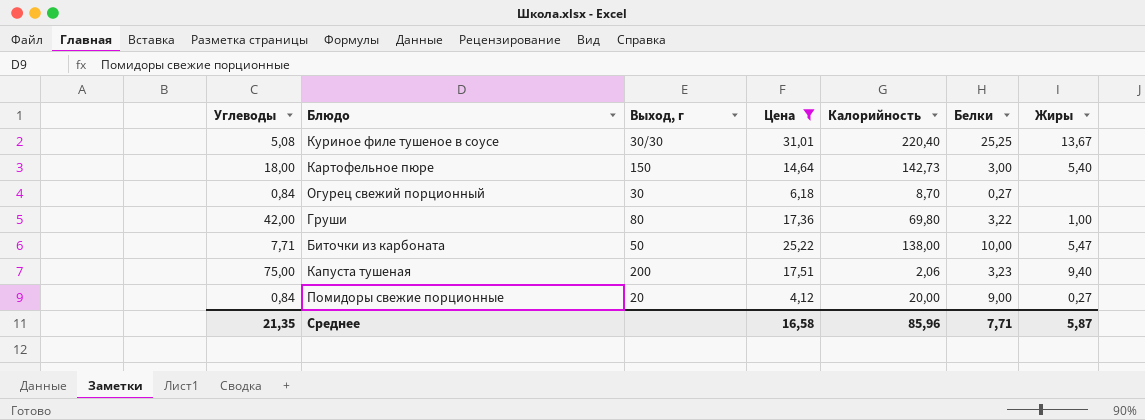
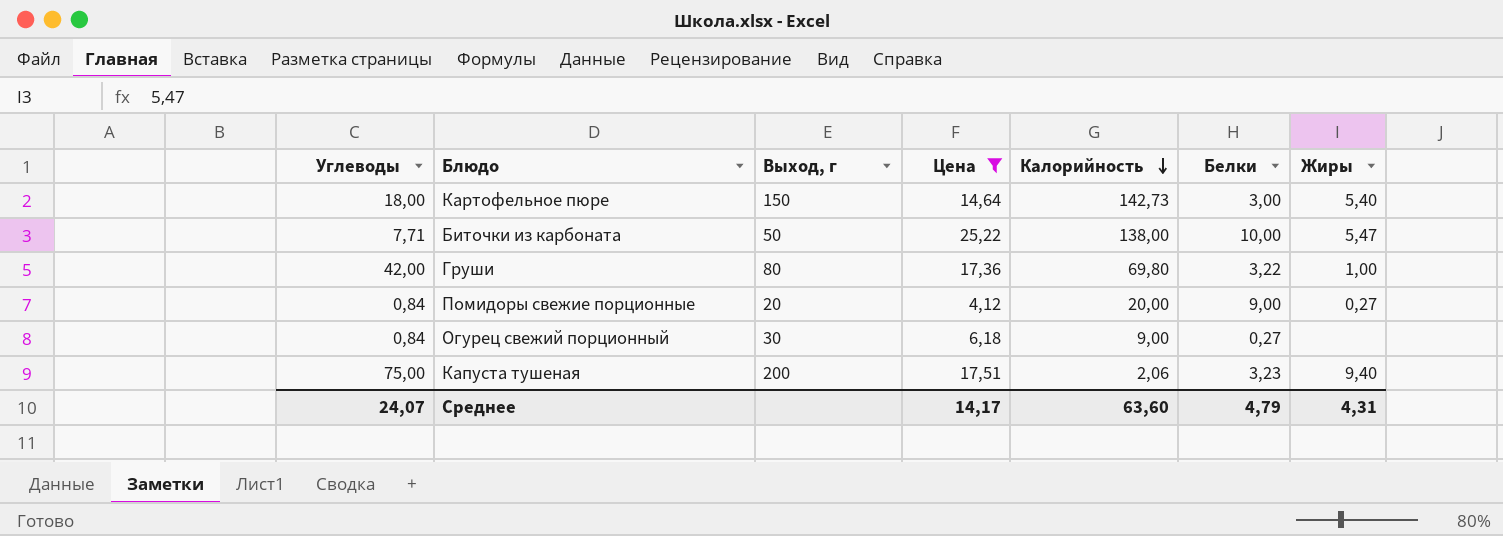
row order: none -> Калорийность descending
row Куриное филе тушеное в соусе: 5,08 | 30/30 | 31,01 | 220,40 | 25,25 | 13,67 -> none
Огурец свежий порционный | Калорийность: 8,70 -> 9,00
Среднее | Углеводы: 21,35 -> 24,07
Среднее | Цена: 16,58 -> 14,17
Среднее | Калорийность: 85,96 -> 63,60
Среднее | Белки: 7,71 -> 4,79
Среднее | Жиры: 5,87 -> 4,31

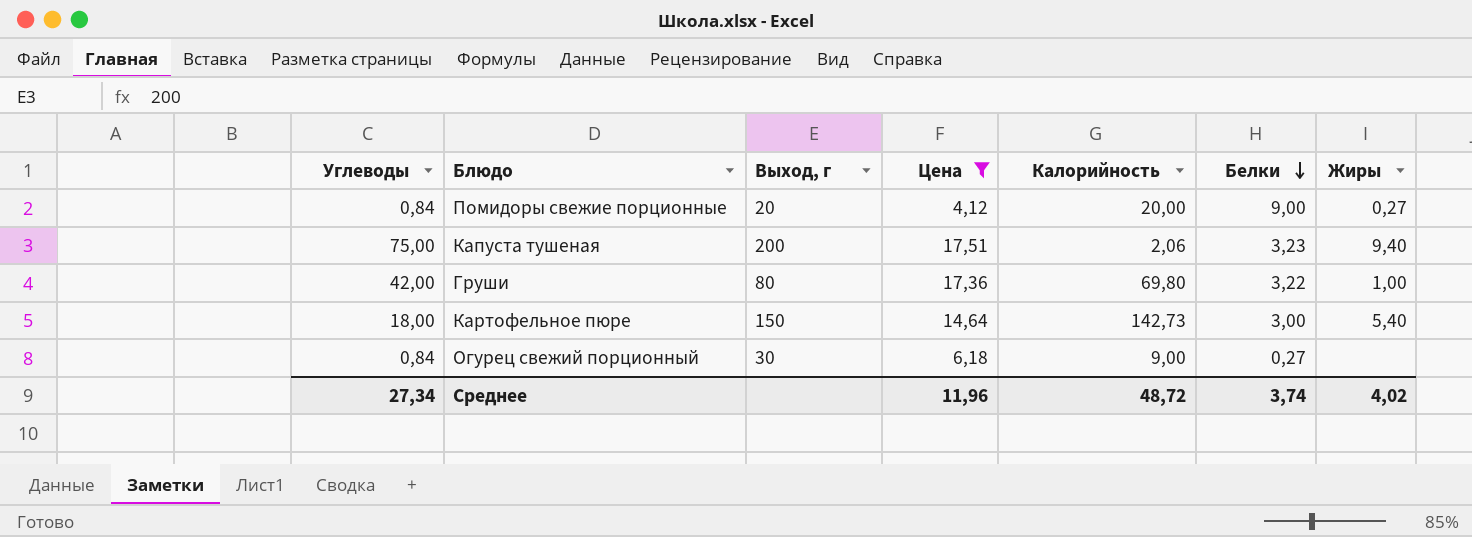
row order: Калорийность descending -> Белки descending
row Биточки из карбоната: 7,71 | 50 | 25,22 | 138,00 | 10,00 | 5,47 -> none
Среднее | Углеводы: 24,07 -> 27,34
Среднее | Цена: 14,17 -> 11,96
Среднее | Калорийность: 63,60 -> 48,72
Среднее | Белки: 4,79 -> 3,74
Среднее | Жиры: 4,31 -> 4,02

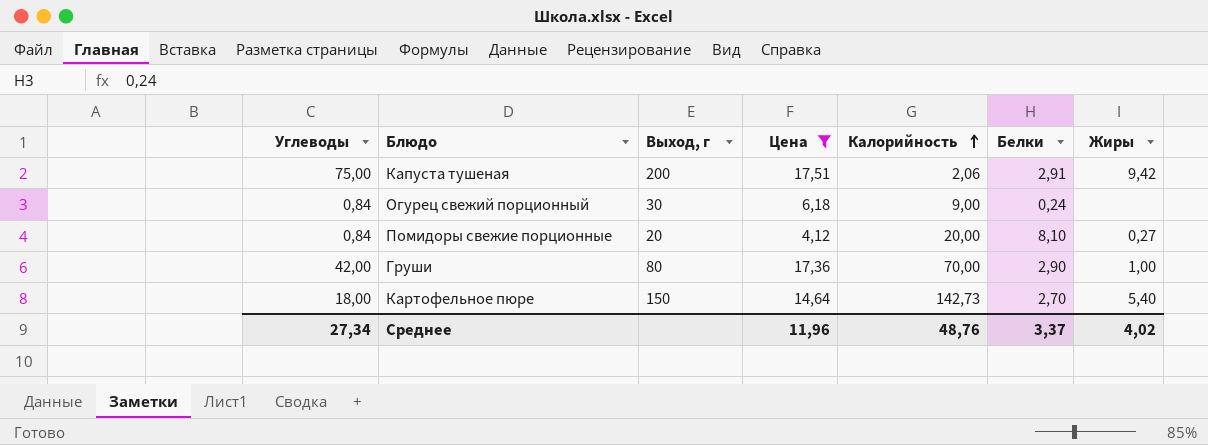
row order: Белки descending -> Калорийность ascending
Капуста тушеная | Белки: 3,23 -> 2,91
Капуста тушеная | Жиры: 9,40 -> 9,42
Огурец свежий порционный | Белки: 0,27 -> 0,24
Помидоры свежие порционные | Белки: 9,00 -> 8,10
Груши | Калорийность: 69,80 -> 70,00
Груши | Белки: 3,22 -> 2,90
Картофельное пюре | Белки: 3,00 -> 2,70
Среднее | Калорийность: 48,72 -> 48,76
Среднее | Белки: 3,74 -> 3,37

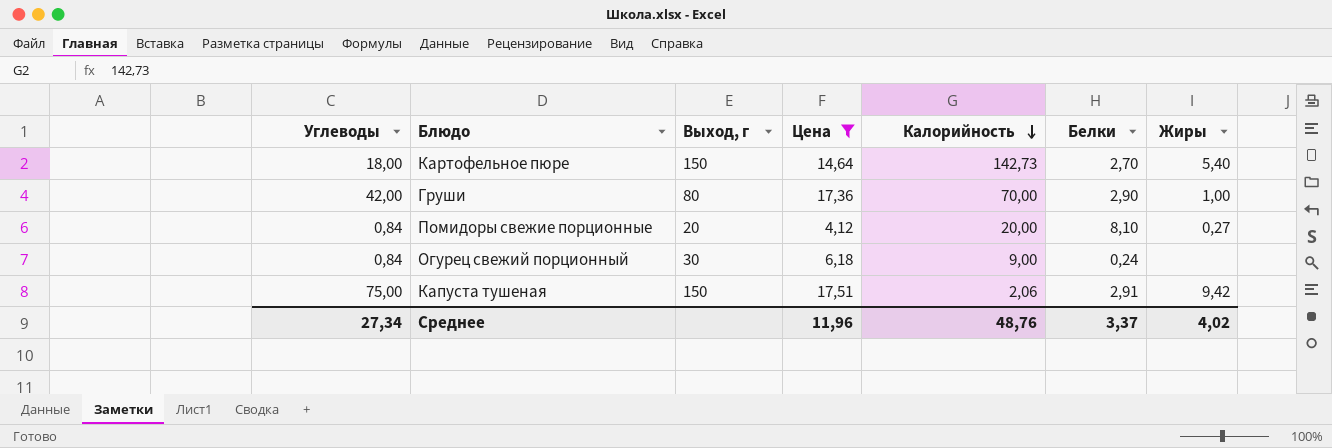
row order: Калорийность ascending -> Калорийность descending
Капуста тушеная | Выход, г: 200 -> 150

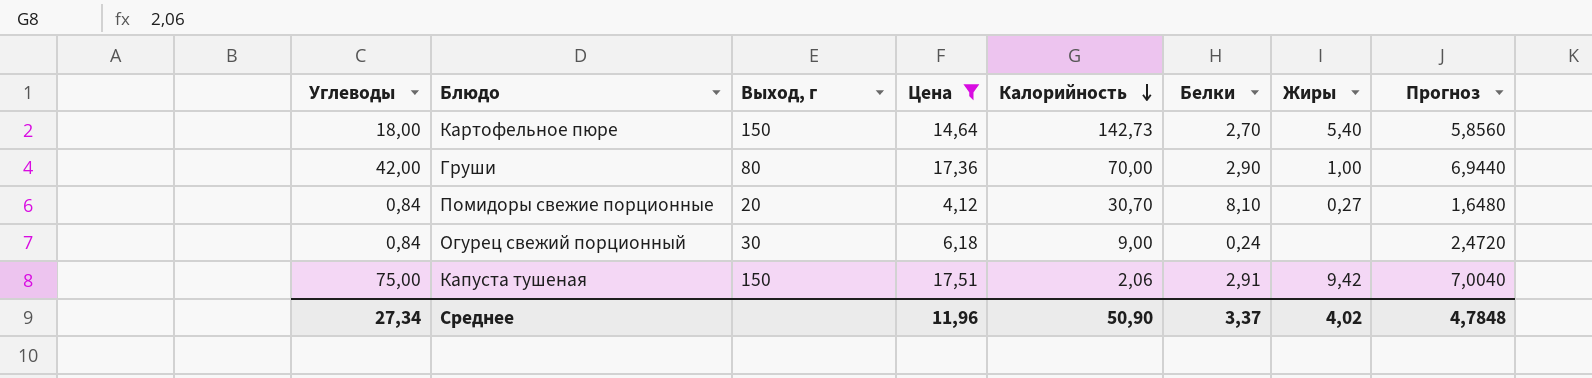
column Прогноз | formula: none -> [Цена] * 0,4
Помидоры свежие порционные | Калорийность: 20,00 -> 30,70
Среднее | Калорийность: 48,76 -> 50,90

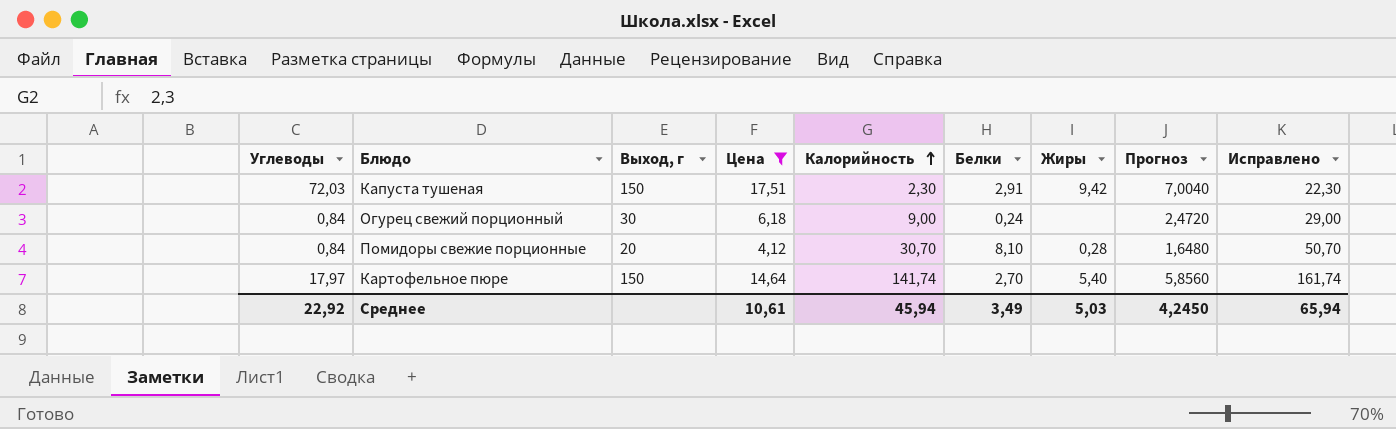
row order: Калорийность descending -> Калорийность ascending
column Исправлено | formula: none -> [Калорийность] + 20
row Груши: 42,00 | 80 | 17,36 | 70,00 | 2,90 | 1,00 | 6,9440 -> none
Капуста тушеная | Углеводы: 75,00 -> 72,03
Капуста тушеная | Калорийность: 2,06 -> 2,30
Помидоры свежие порционные | Жиры: 0,27 -> 0,28
Картофельное пюре | Углеводы: 18,00 -> 17,97
Картофельное пюре | Калорийность: 142,73 -> 141,74
Среднее | Углеводы: 27,34 -> 22,92
Среднее | Цена: 11,96 -> 10,61
Среднее | Калорийность: 50,90 -> 45,94
Среднее | Белки: 3,37 -> 3,49
Среднее | Жиры: 4,02 -> 5,03
Среднее | Прогноз: 4,7848 -> 4,2450

